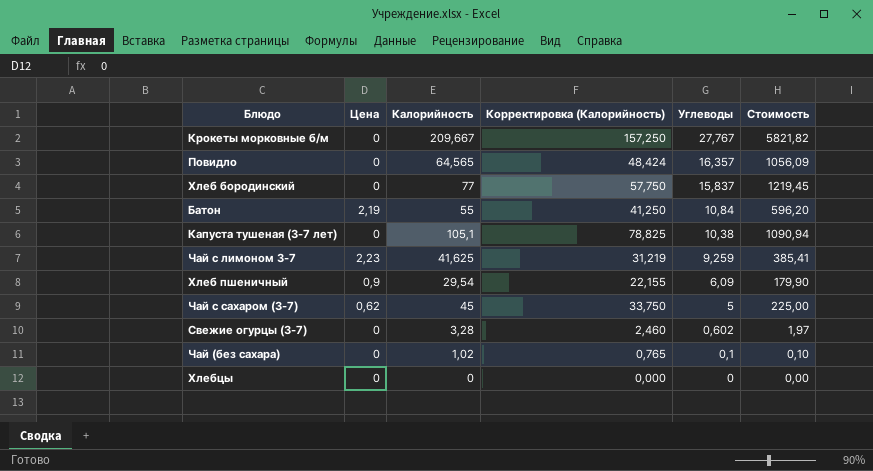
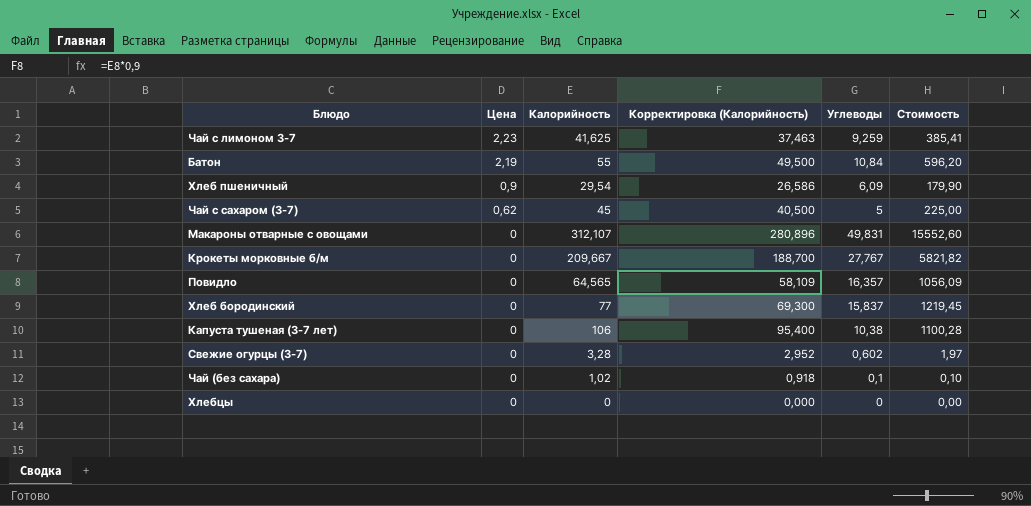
row order: Углеводы descending -> Цена descending
column Корректировка (Калорийность) | formula: [Калорийность] * 0,75 -> [Калорийность] * 0,9
row Макароны отварные с овощами: none -> 0 | 312,107 | 280,896 | 49,831 | 15552,60
Капуста тушеная (3-7 лет) | Калорийность: 105,1 -> 106
Капуста тушеная (3-7 лет) | Стоимость: 1090,94 -> 1100,28

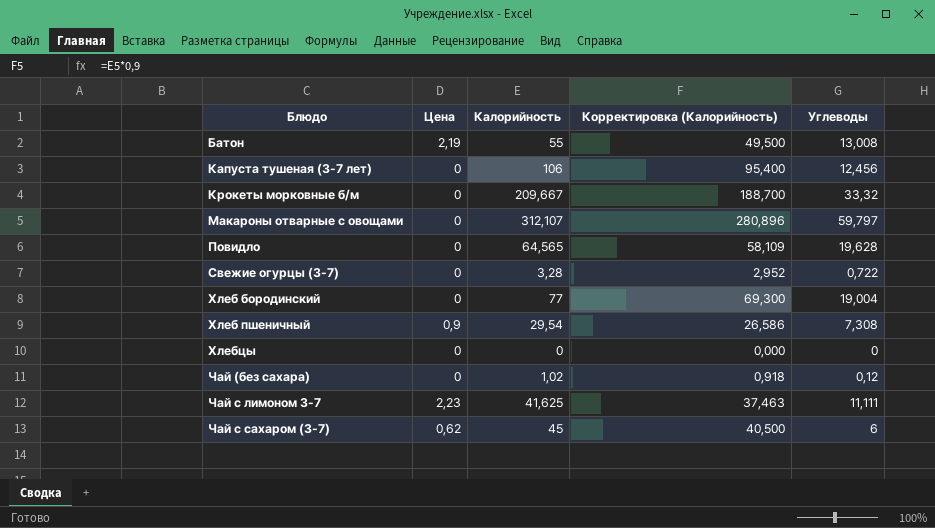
row order: Цена descending -> Блюдо ascending
column Стоимость | formula: [Калорийность] * [Углеводы] -> none
Батон | Углеводы: 10,84 -> 13,008
Капуста тушеная (3-7 лет) | Углеводы: 10,38 -> 12,456
Крокеты морковные б/м | Углеводы: 27,767 -> 33,32
Макароны отварные с овощами | Углеводы: 49,831 -> 59,797
Повидло | Углеводы: 16,357 -> 19,628
Свежие огурцы (3-7) | Углеводы: 0,602 -> 0,722
Хлеб бородинский | Углеводы: 15,837 -> 19,004
Хлеб пшеничный | Углеводы: 6,09 -> 7,308
Чай (без сахара) | Углеводы: 0,1 -> 0,12
Чай с лимоном 3-7 | Углеводы: 9,259 -> 11,111
Чай с сахаром (3-7) | Углеводы: 5 -> 6

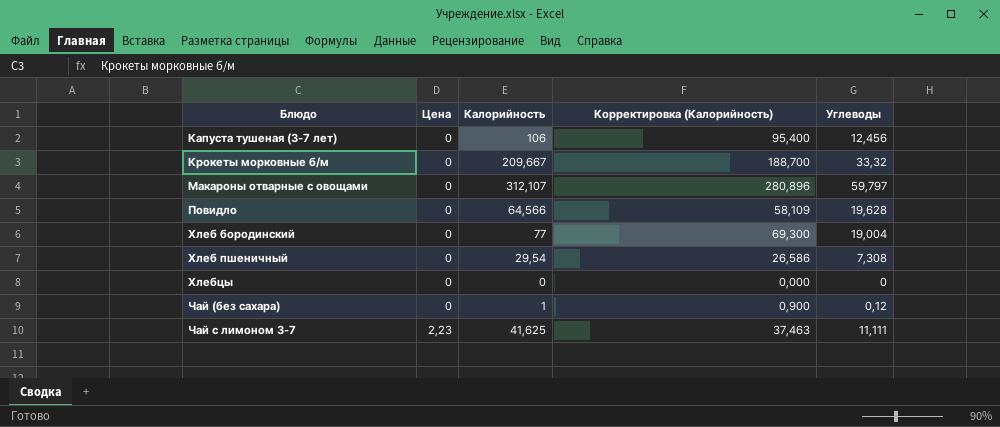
row Батон: 2,19 | 55 | 49,500 | 13,008 -> none
row Свежие огурцы (3-7): 0 | 3,28 | 2,952 | 0,722 -> none
row Чай с сахаром (3-7): 0,62 | 45 | 40,500 | 6 -> none
Повидло | Калорийность: 64,565 -> 64,566
Хлеб пшеничный | Цена: 0,9 -> 0
Чай (без сахара) | Калорийность: 1,02 -> 1
Чай (без сахара) | Корректировка (Калорийность): 0,918 -> 0,900

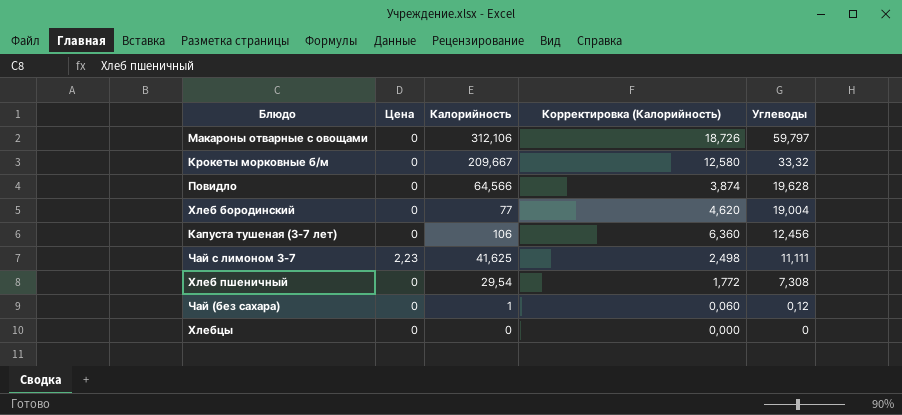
row order: Блюдо ascending -> Углеводы descending
column Корректировка (Калорийность) | formula: [Калорийность] * 0,9 -> [Калорийность] * 0,06
Макароны отварные с овощами | Калорийность: 312,107 -> 312,106

